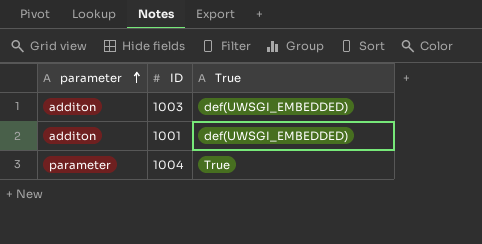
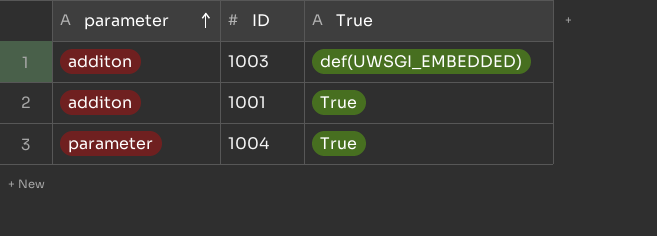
1001 | True: def(UWSGI_EMBEDDED) -> True

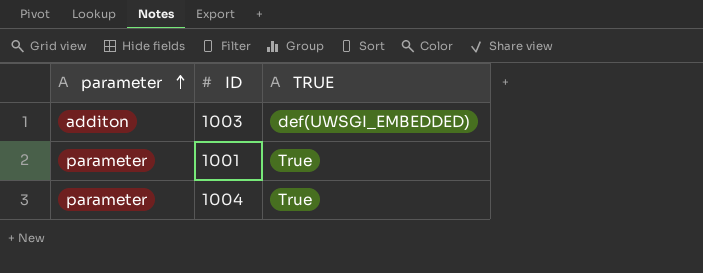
column name: True -> TRUE
1001 | parameter: additon -> parameter

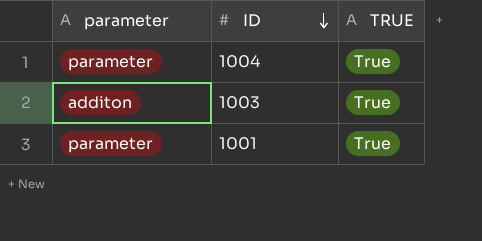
row order: parameter ascending -> ID descending
1003 | TRUE: def(UWSGI_EMBEDDED) -> True

